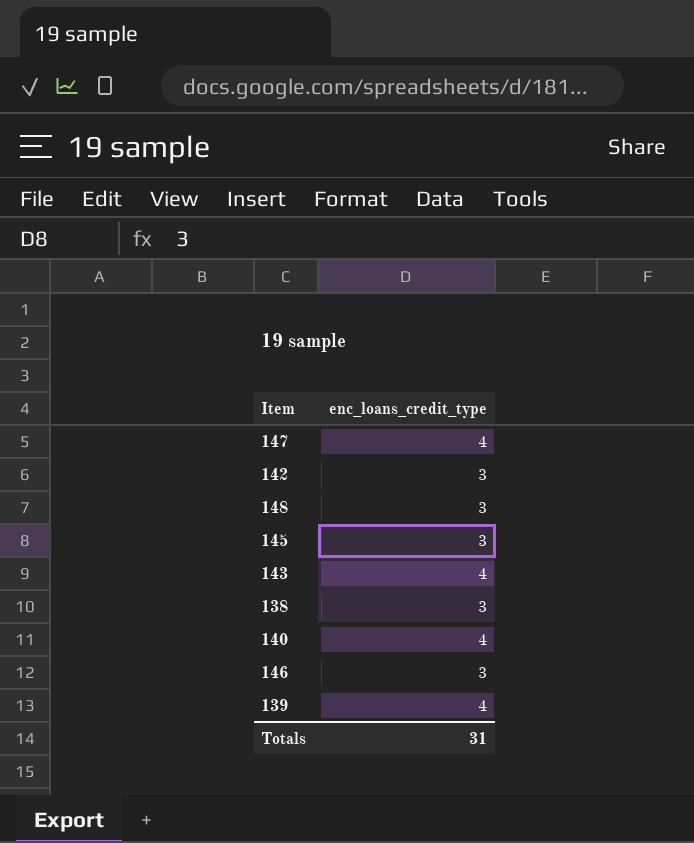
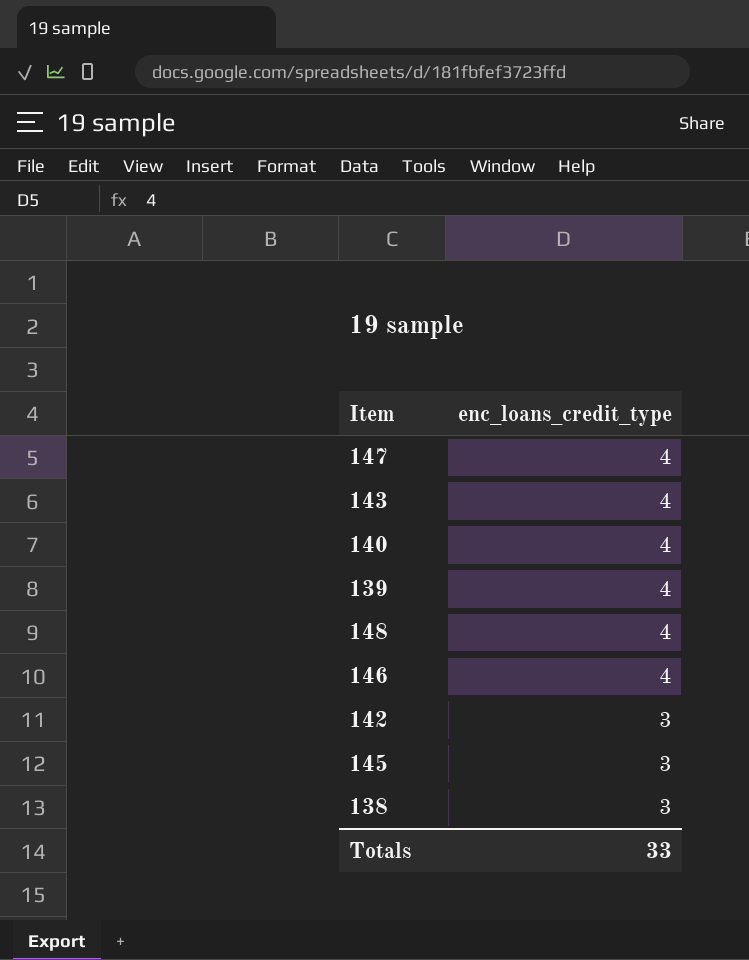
row order: none -> enc_loans_credit_type descending
148 | enc_loans_credit_type: 3 -> 4
146 | enc_loans_credit_type: 3 -> 4
Totals | enc_loans_credit_type: 31 -> 33

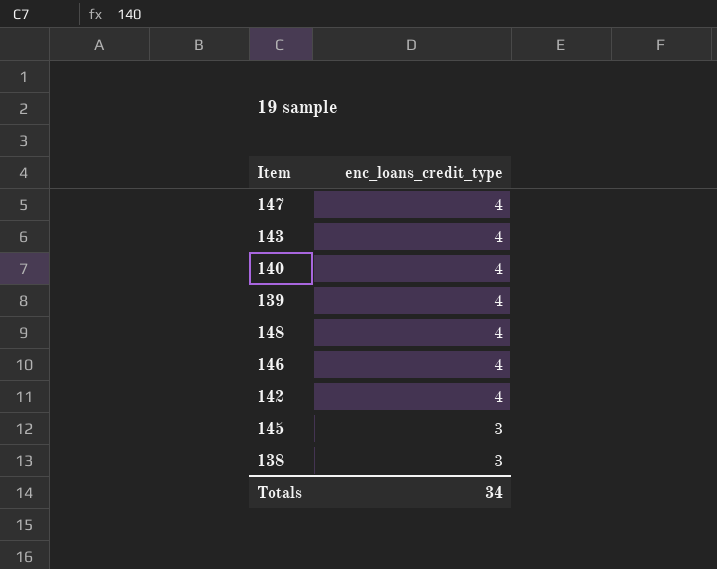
142 | enc_loans_credit_type: 3 -> 4
Totals | enc_loans_credit_type: 33 -> 34

